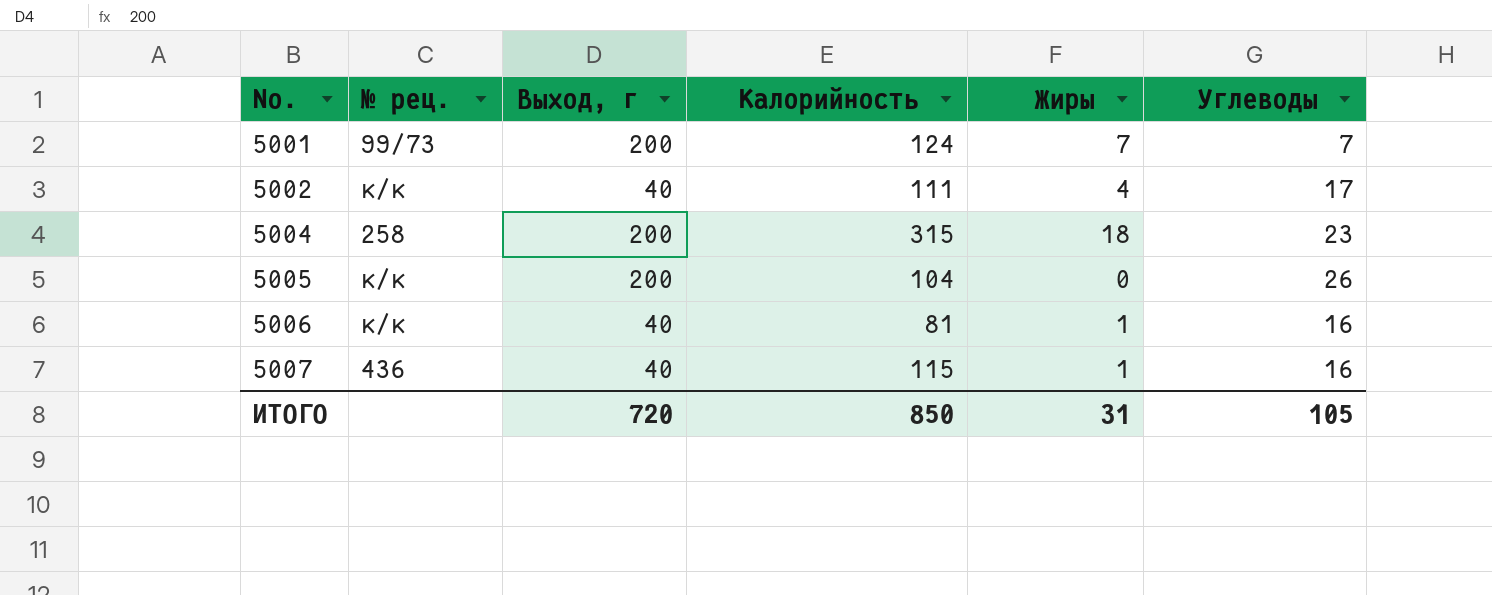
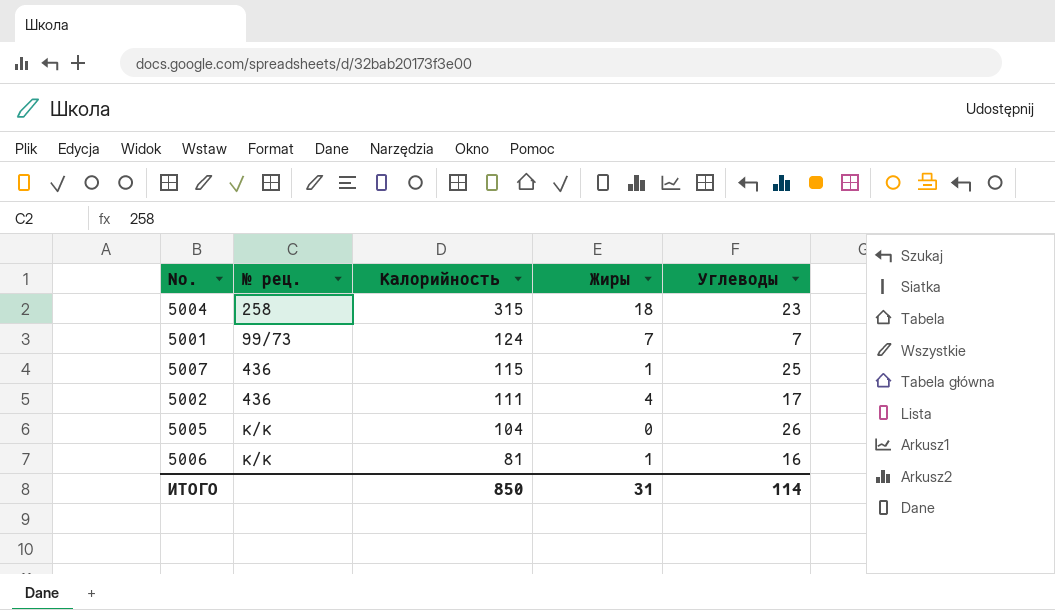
row order: No. ascending -> Калорийность descending
column Выход, г | position: 3 -> none
5007 | Углеводы: 16 -> 25
5002 | № рец.: к/к -> 436
ИТОГО | Углеводы: 105 -> 114

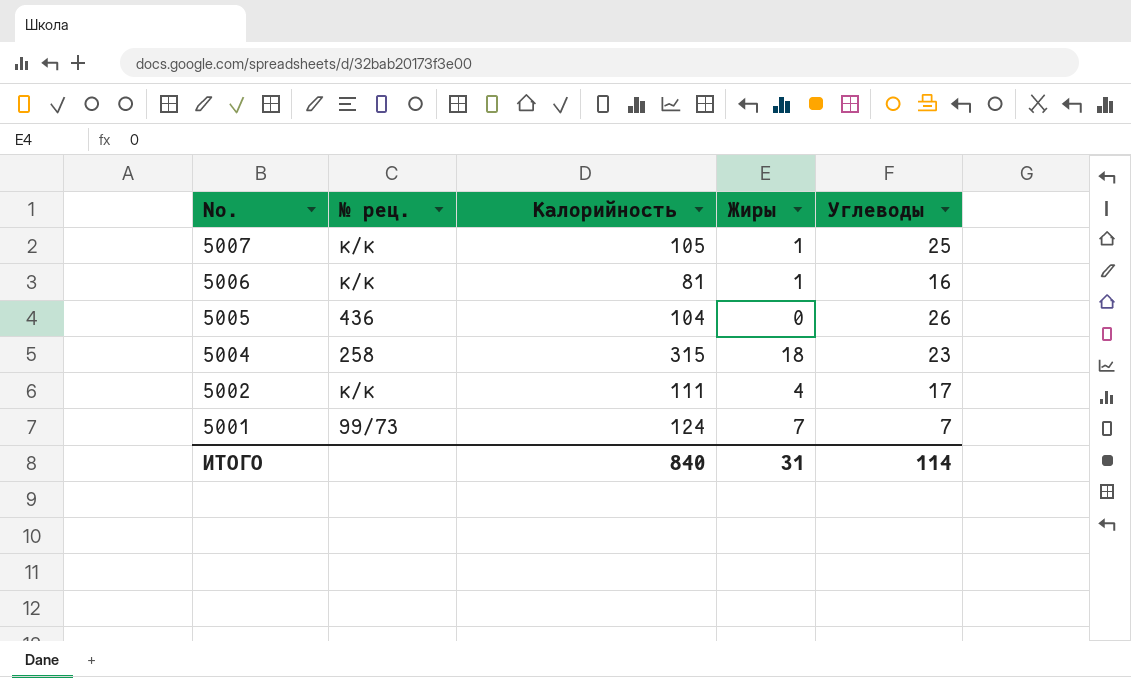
row order: Калорийность descending -> No. descending
5007 | № рец.: 436 -> к/к
5007 | Калорийность: 115 -> 105
5005 | № рец.: к/к -> 436
5002 | № рец.: 436 -> к/к
ИТОГО | Калорийность: 850 -> 840

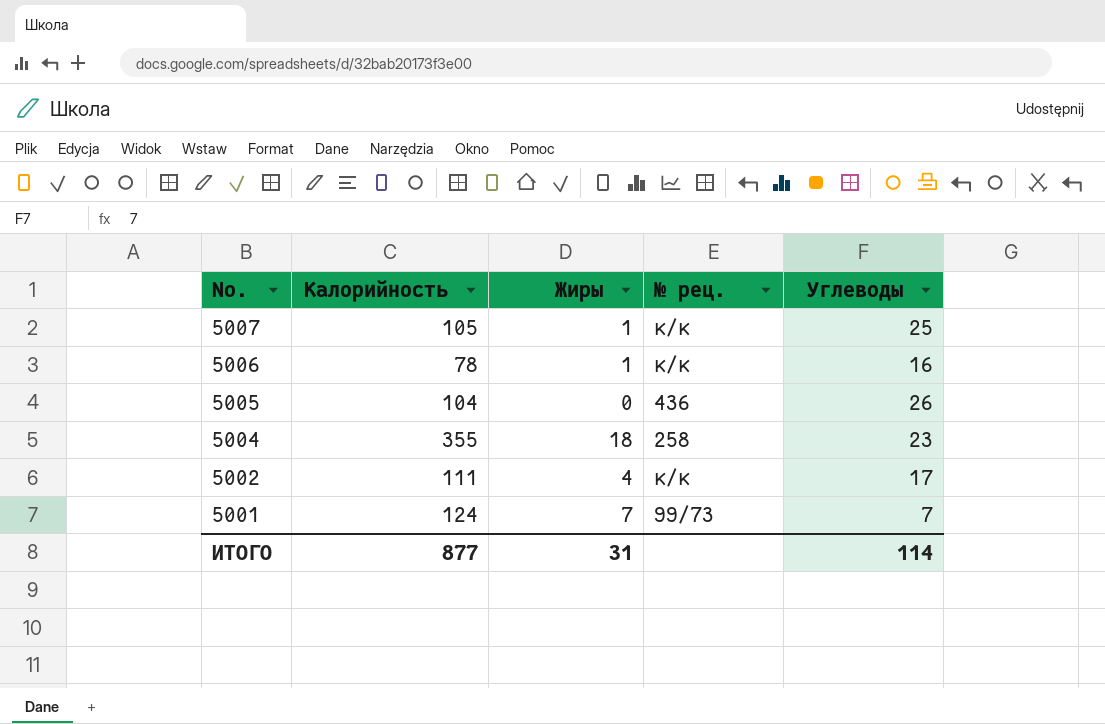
column № рец. | position: 2 -> 4
5006 | Калорийность: 81 -> 78
5004 | Калорийность: 315 -> 355
ИТОГО | Калорийность: 840 -> 877

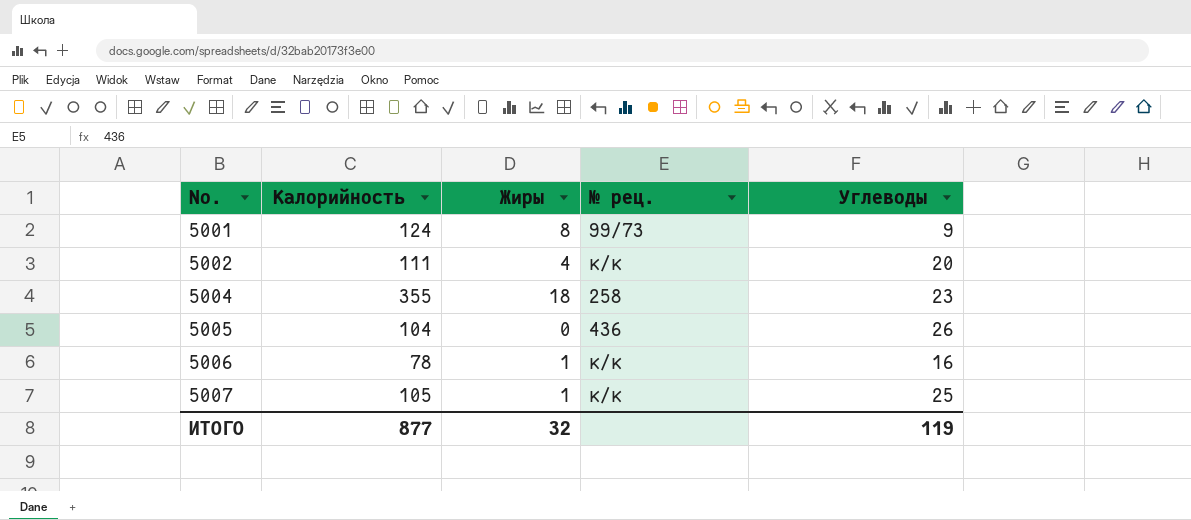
row order: No. descending -> No. ascending
5001 | Жиры: 7 -> 8
5001 | Углеводы: 7 -> 9
5002 | Углеводы: 17 -> 20
ИТОГО | Жиры: 31 -> 32
ИТОГО | Углеводы: 114 -> 119

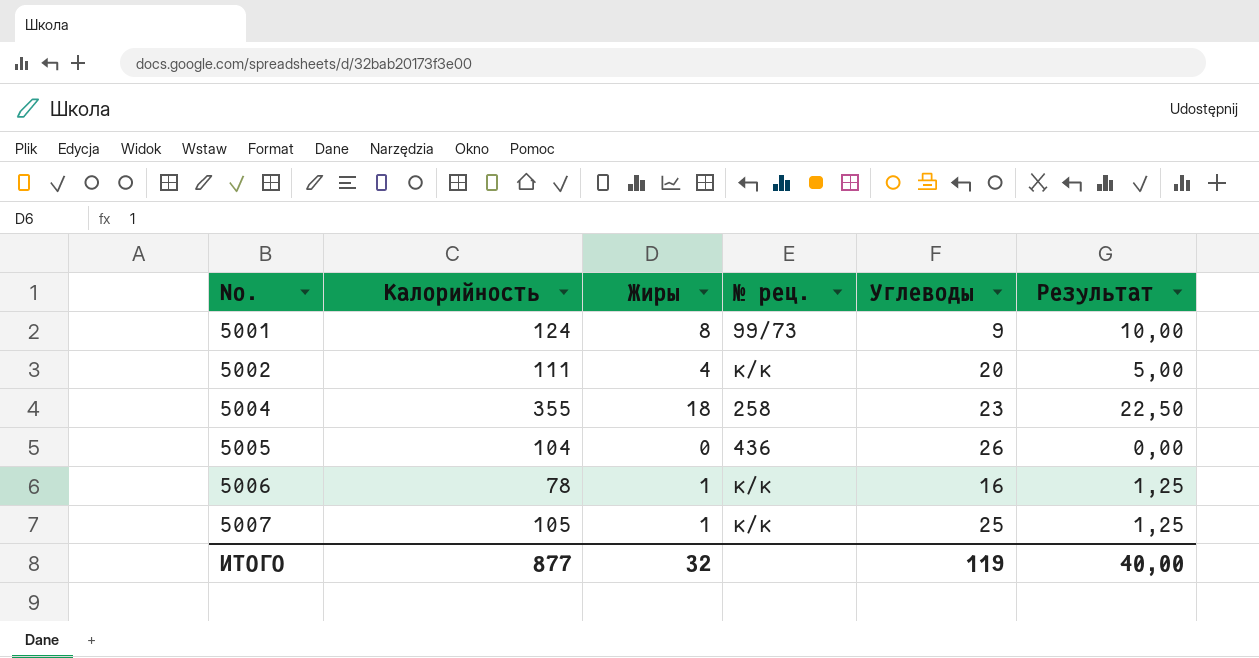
column Результат | formula: none -> [Жиры] * 1,25

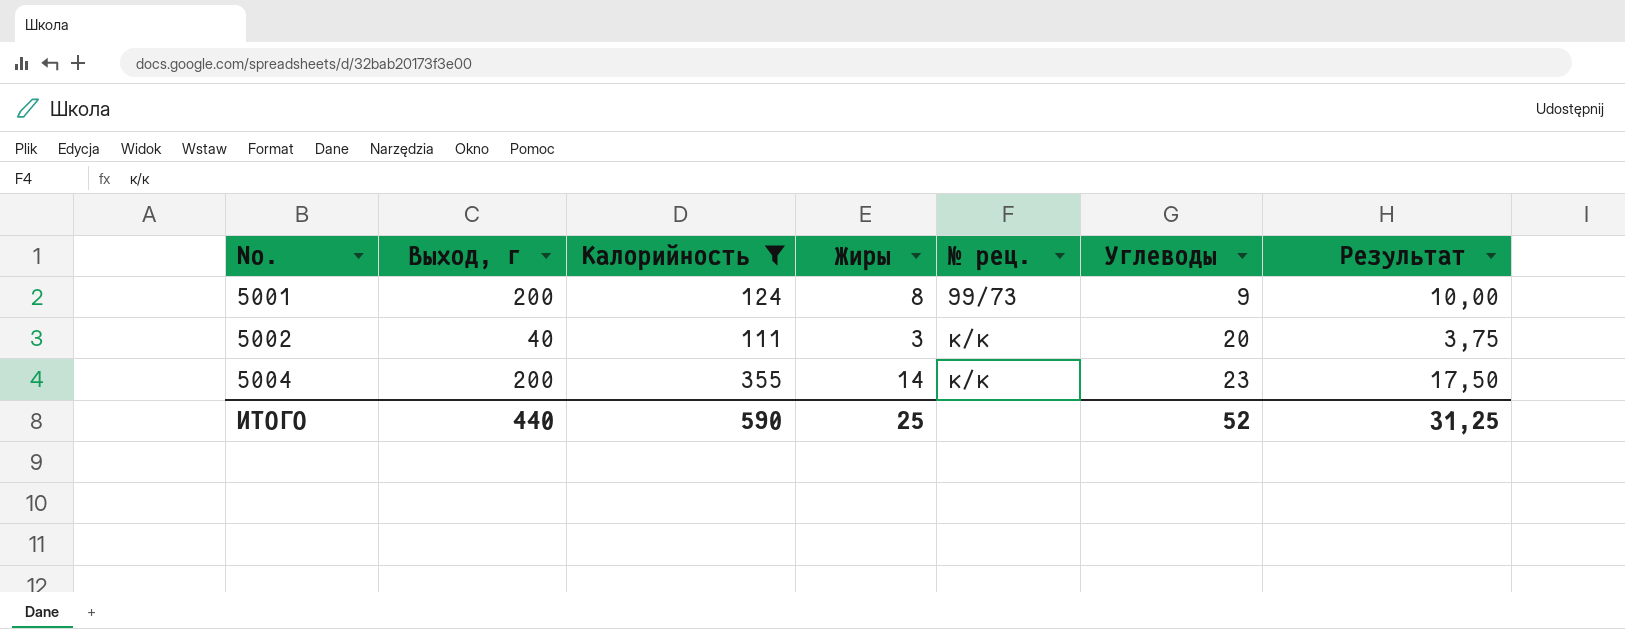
filter: none -> Калорийность >= 111
column Выход, г | position: none -> 2
5002 | Жиры: 4 -> 3
5002 | Результат: 5,00 -> 3,75
5004 | Жиры: 18 -> 14
5004 | № рец.: 258 -> к/к
5004 | Результат: 22,50 -> 17,50
ИТОГО | Калорийность: 877 -> 590
ИТОГО | Жиры: 32 -> 25
ИТОГО | Углеводы: 119 -> 52
ИТОГО | Результат: 40,00 -> 31,25

